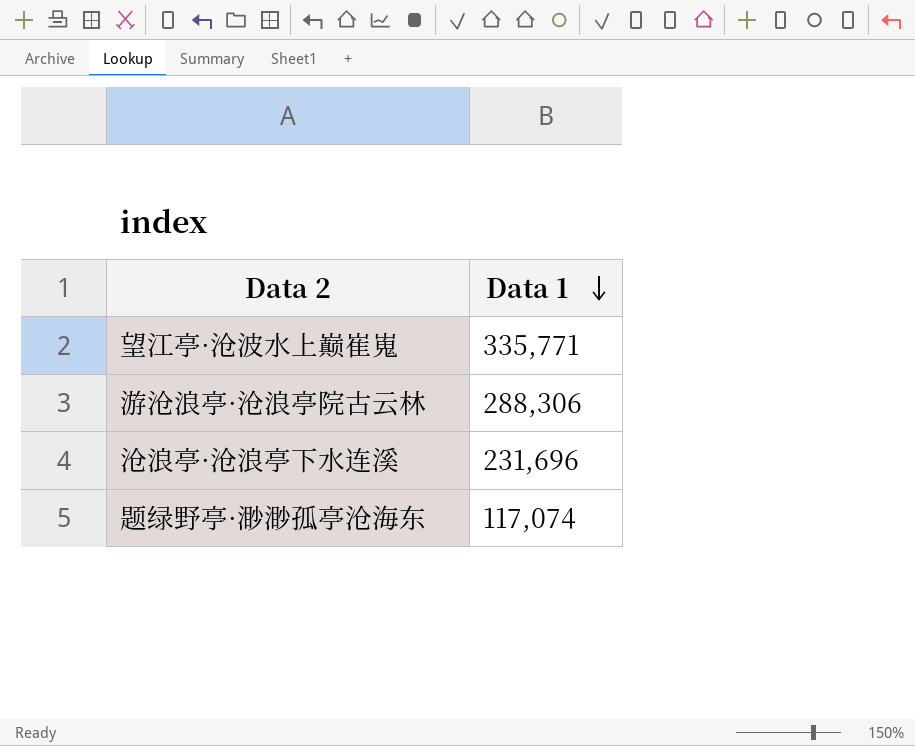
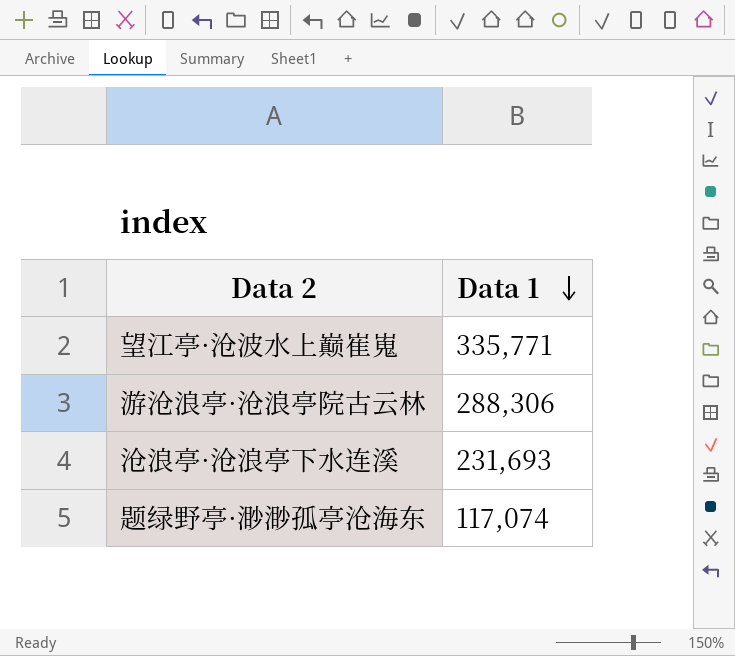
沧浪亭·沧浪亭下水连溪 | Data 1: 231,696 -> 231,693

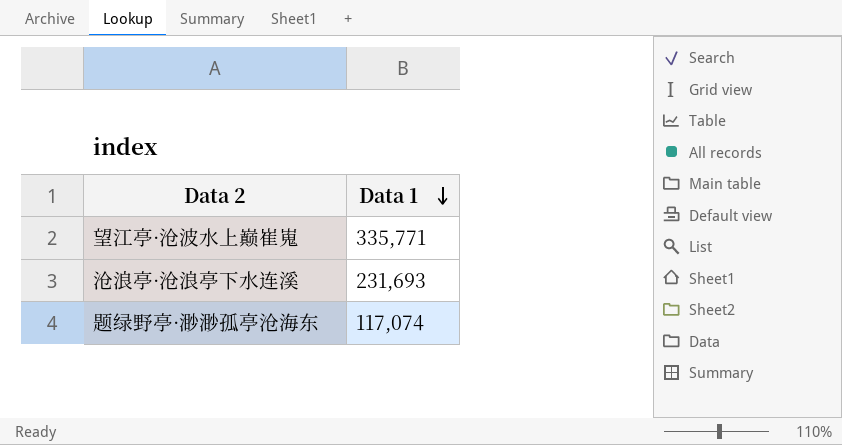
row 游沧浪亭·沧浪亭院古云林: 288,306 -> none

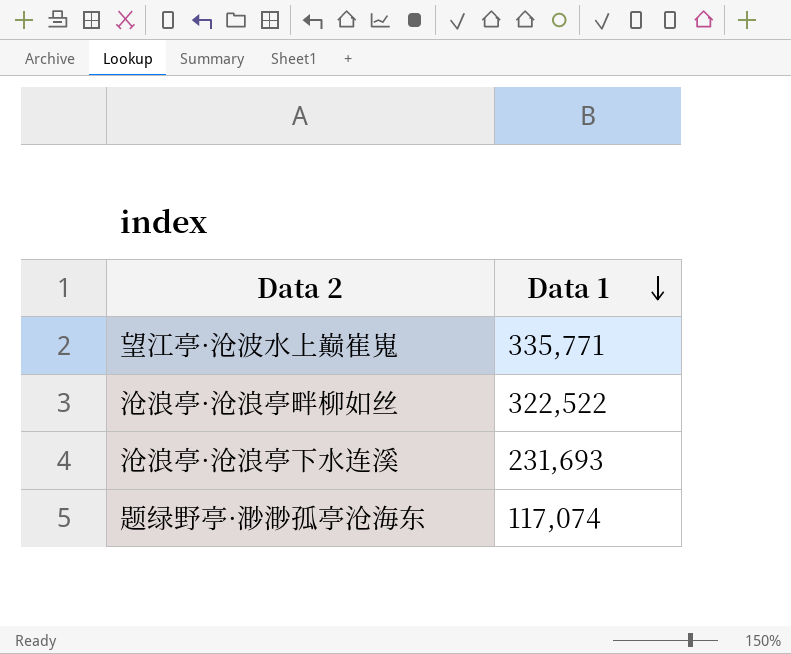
row 沧浪亭·沧浪亭畔柳如丝: none -> 322,522

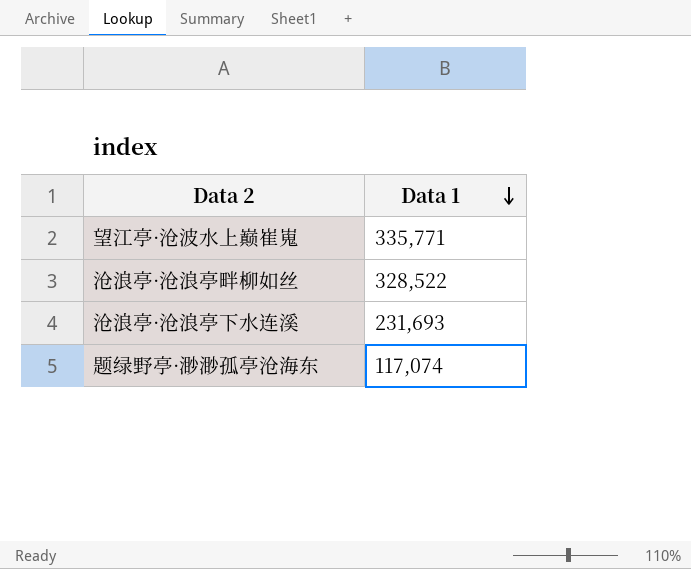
沧浪亭·沧浪亭畔柳如丝 | Data 1: 322,522 -> 328,522

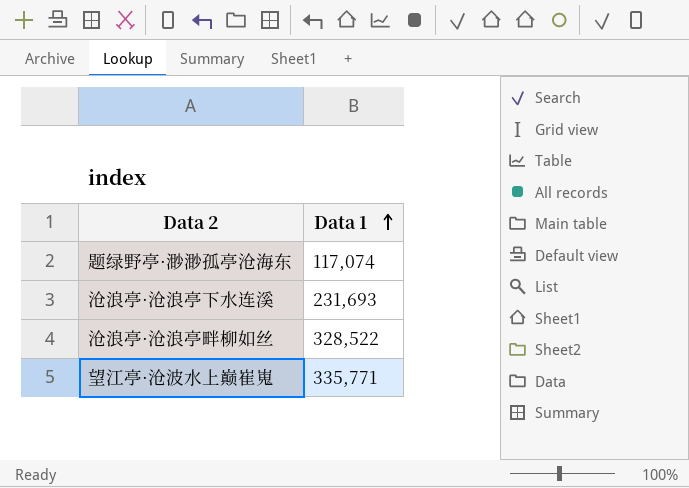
row order: Data 1 descending -> Data 1 ascending

